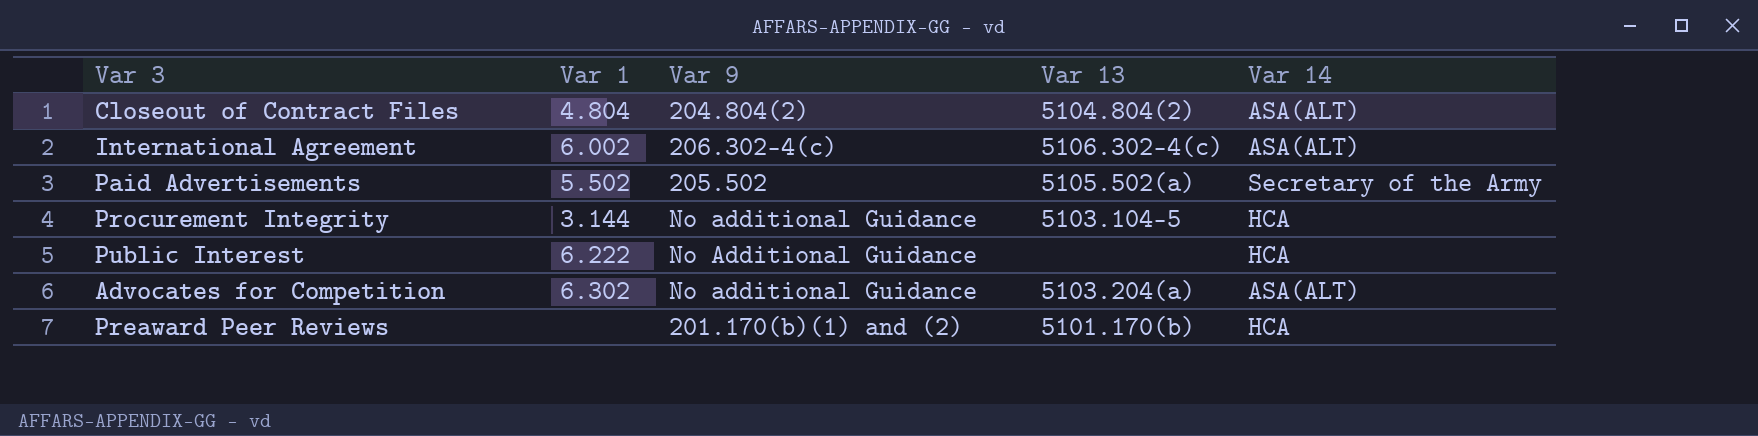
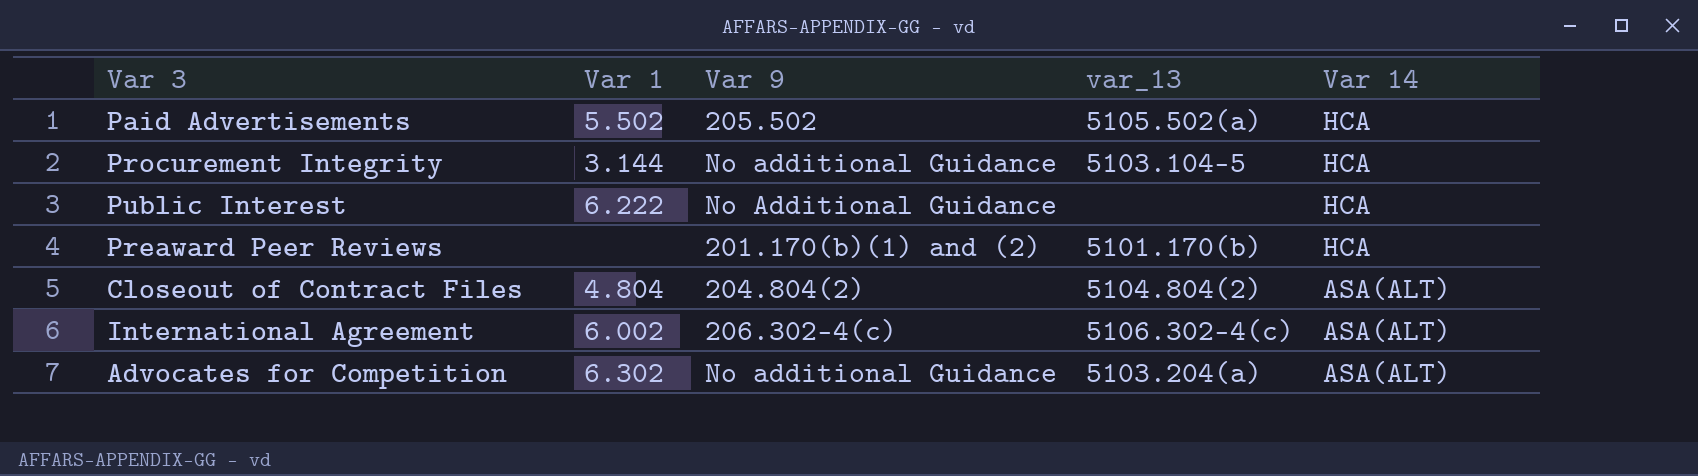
row order: none -> Var 14 descending
column name: Var 13 -> var_13
Paid Advertisements | Var 14: Secretary of the Army -> HCA

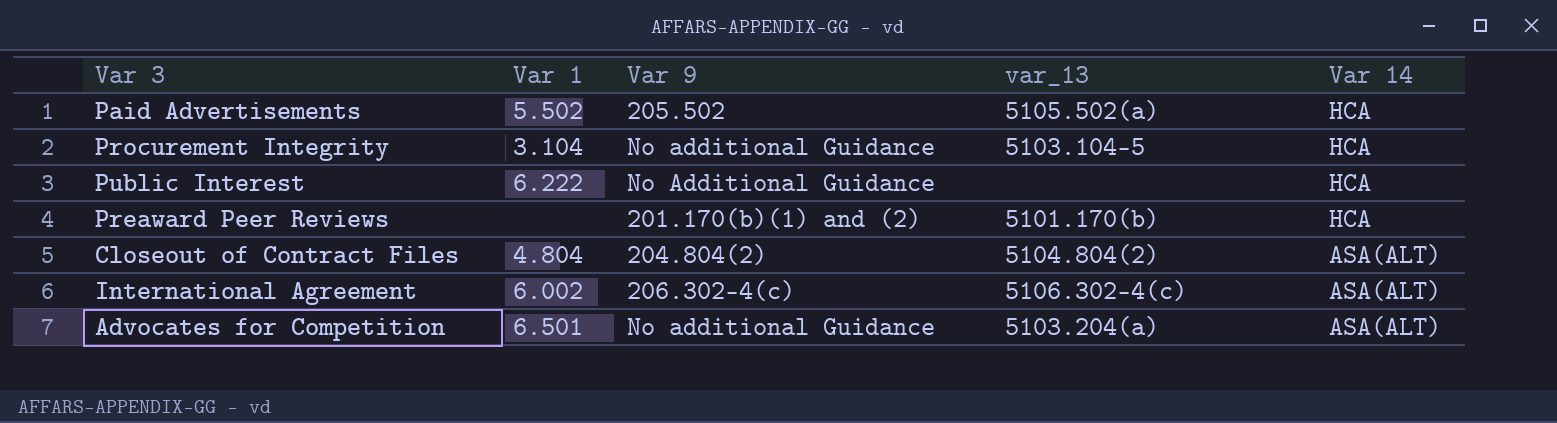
Procurement Integrity | Var 1: 3.144 -> 3.104
Advocates for Competition | Var 1: 6.302 -> 6.501

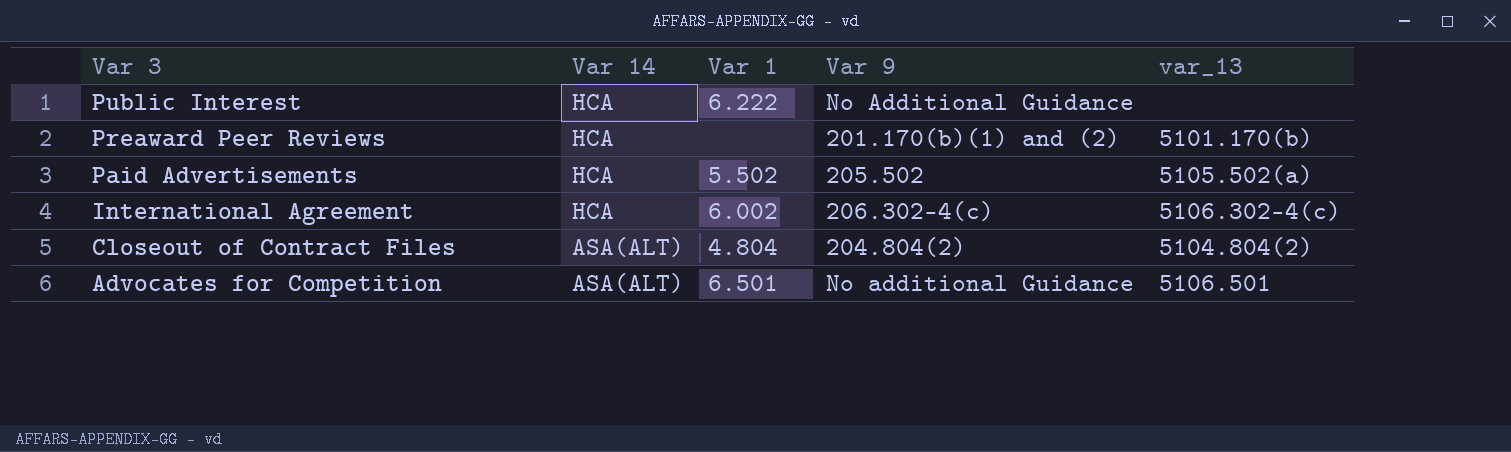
row order: Var 14 descending -> Var 3 descending
column Var 14 | position: 5 -> 2
row Procurement Integrity: 3.104 | No additional Guidance | 5103.104-5 | HCA -> none
International Agreement | Var 14: ASA(ALT) -> HCA
Advocates for Competition | var_13: 5103.204(a) -> 5106.501

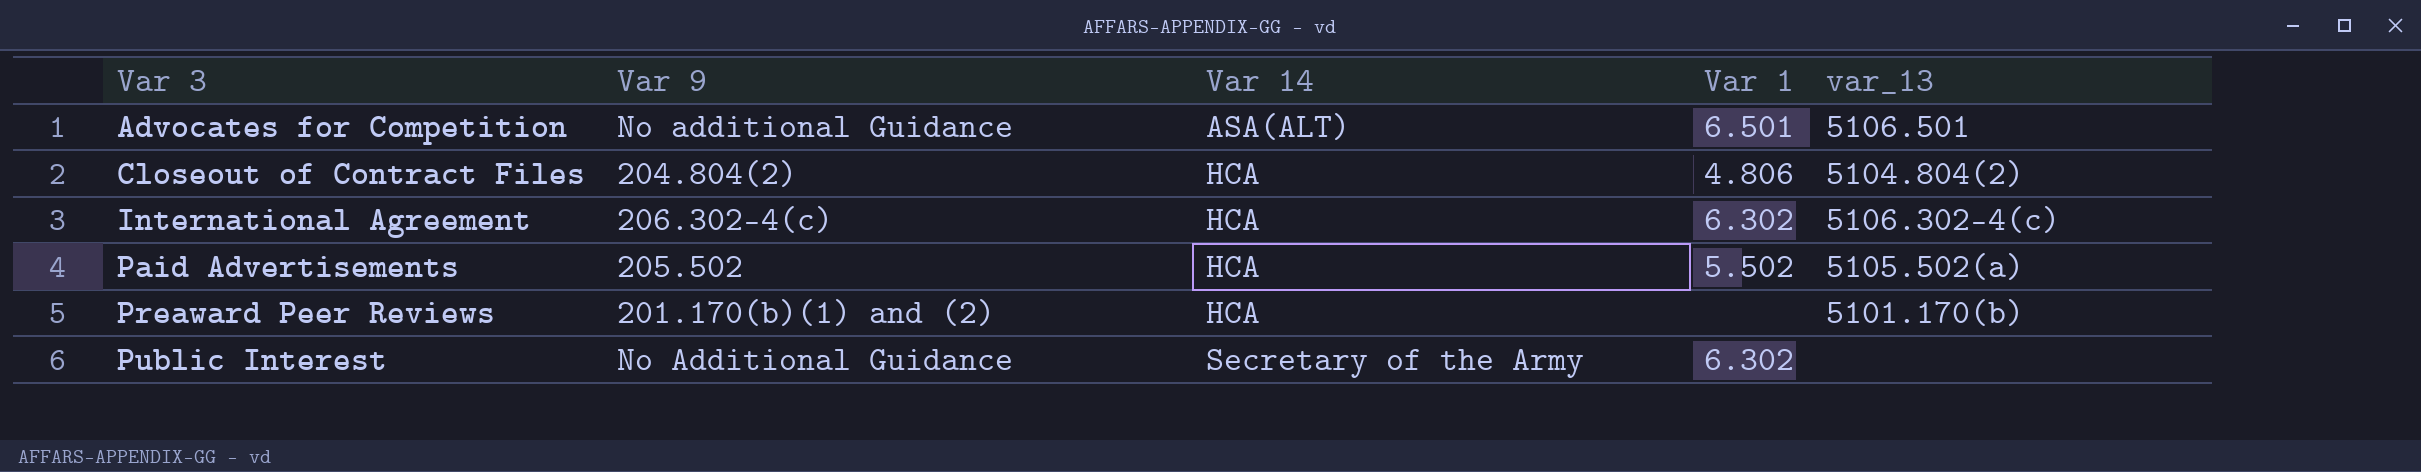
row order: Var 3 descending -> Var 3 ascending
column Var 9 | position: 4 -> 2
Closeout of Contract Files | Var 14: ASA(ALT) -> HCA
Closeout of Contract Files | Var 1: 4.804 -> 4.806
International Agreement | Var 1: 6.002 -> 6.302
Public Interest | Var 14: HCA -> Secretary of the Army
Public Interest | Var 1: 6.222 -> 6.302

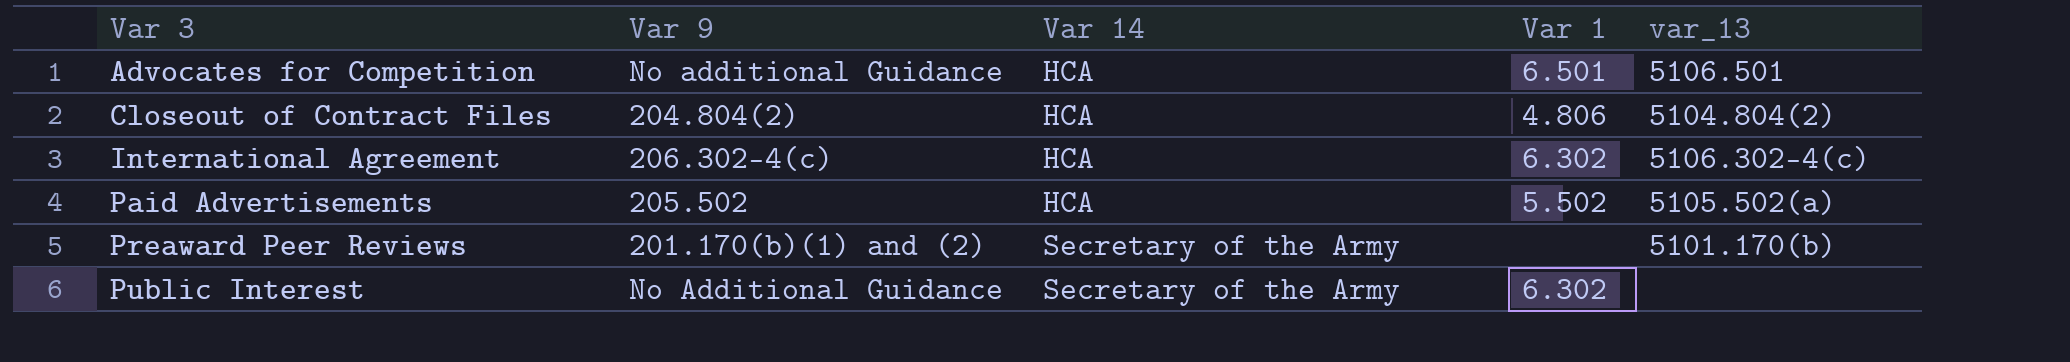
Advocates for Competition | Var 14: ASA(ALT) -> HCA
Preaward Peer Reviews | Var 14: HCA -> Secretary of the Army

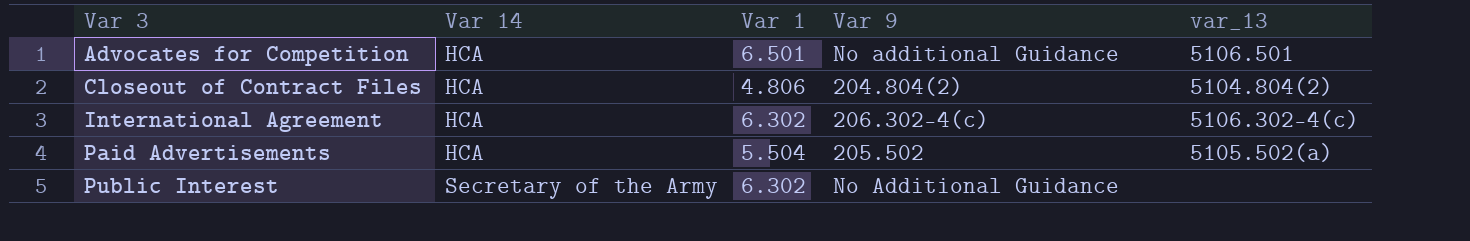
column Var 9 | position: 2 -> 4
row Preaward Peer Reviews: 201.170(b)(1) and (2) | Secretary of the Army | none | 5101.170(b) -> none
Paid Advertisements | Var 1: 5.502 -> 5.504

